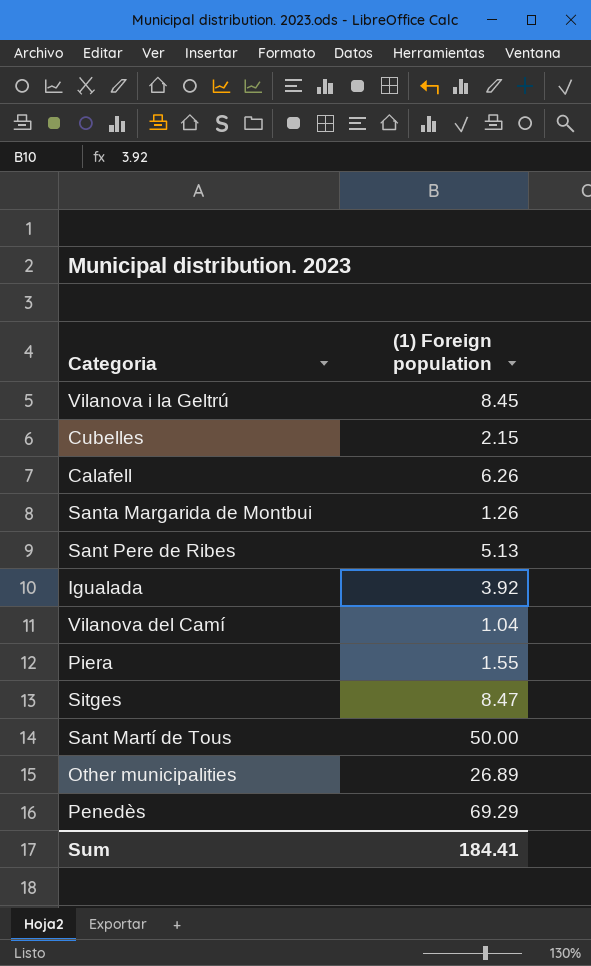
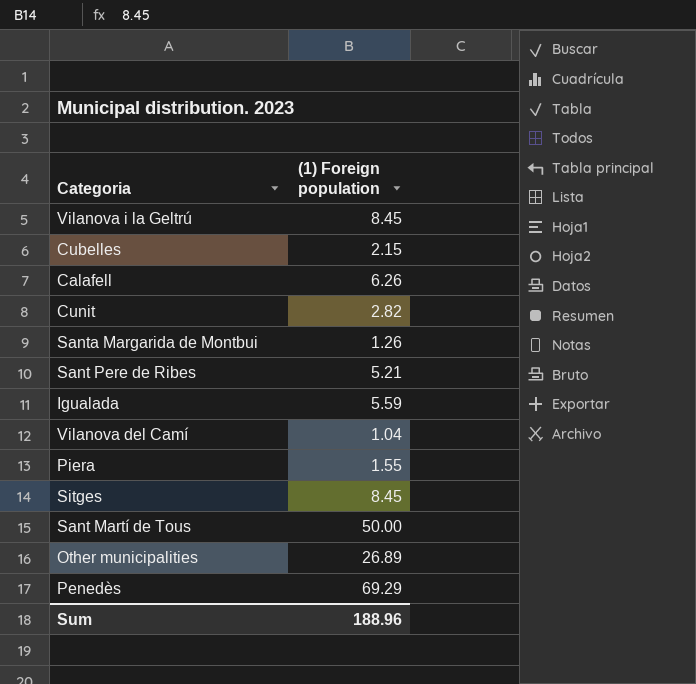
row Cunit: none -> 2.82
Sant Pere de Ribes | (1) Foreign population: 5.13 -> 5.21
Igualada | (1) Foreign population: 3.92 -> 5.59
Sitges | (1) Foreign population: 8.47 -> 8.45
Sum | (1) Foreign population: 184.41 -> 188.96

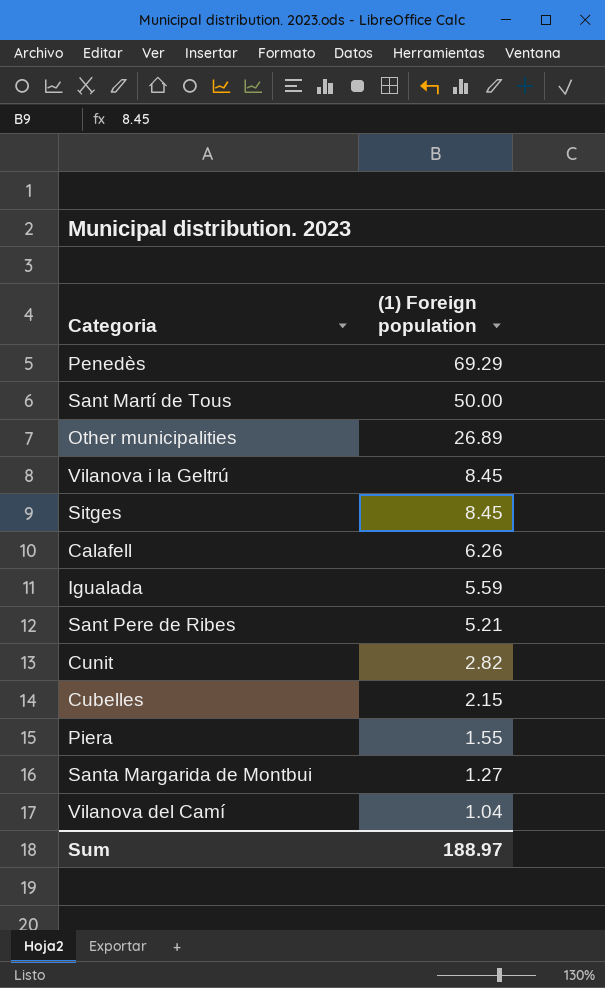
row order: none -> (1) Foreign population descending
Santa Margarida de Montbui | (1) Foreign population: 1.26 -> 1.27
Sum | (1) Foreign population: 188.96 -> 188.97

